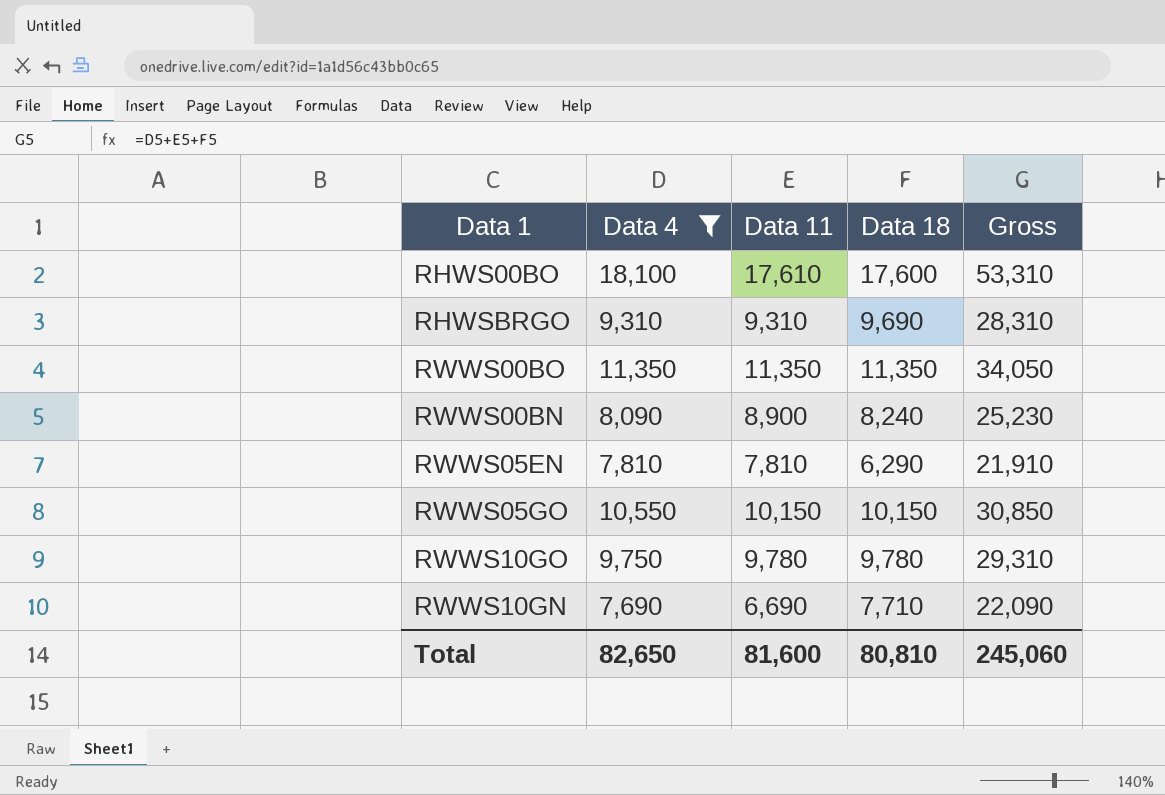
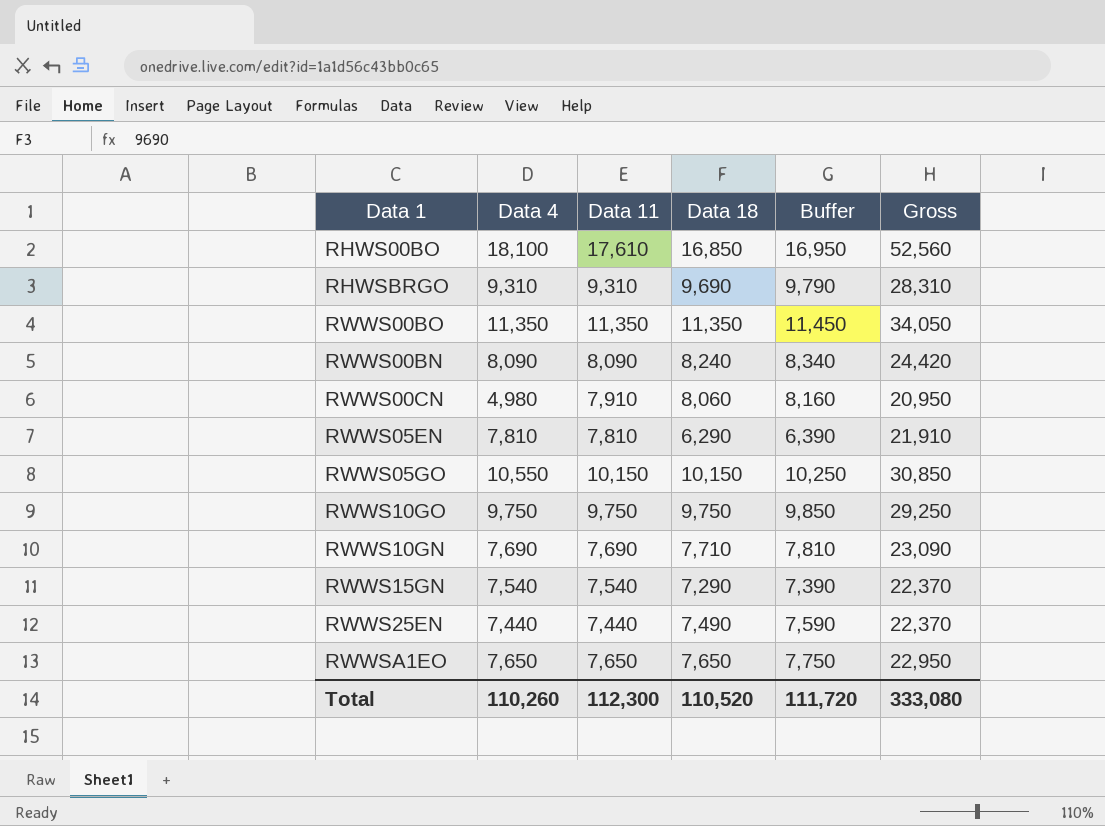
filter: Data 4 >= 7,690 -> none
column Buffer | formula: none -> [Data 18] + 100
RHWS00BO | Data 18: 17,600 -> 16,850
RHWS00BO | Gross: 53,310 -> 52,560
RWWS00BN | Data 11: 8,900 -> 8,090
RWWS00BN | Gross: 25,230 -> 24,420
RWWS10GO | Data 11: 9,780 -> 9,750
RWWS10GO | Data 18: 9,780 -> 9,750
RWWS10GO | Gross: 29,310 -> 29,250
RWWS10GN | Data 11: 6,690 -> 7,690
RWWS10GN | Gross: 22,090 -> 23,090
Total | Data 4: 82,650 -> 110,260
Total | Data 11: 81,600 -> 112,300
Total | Data 18: 80,810 -> 110,520
Total | Gross: 245,060 -> 333,080

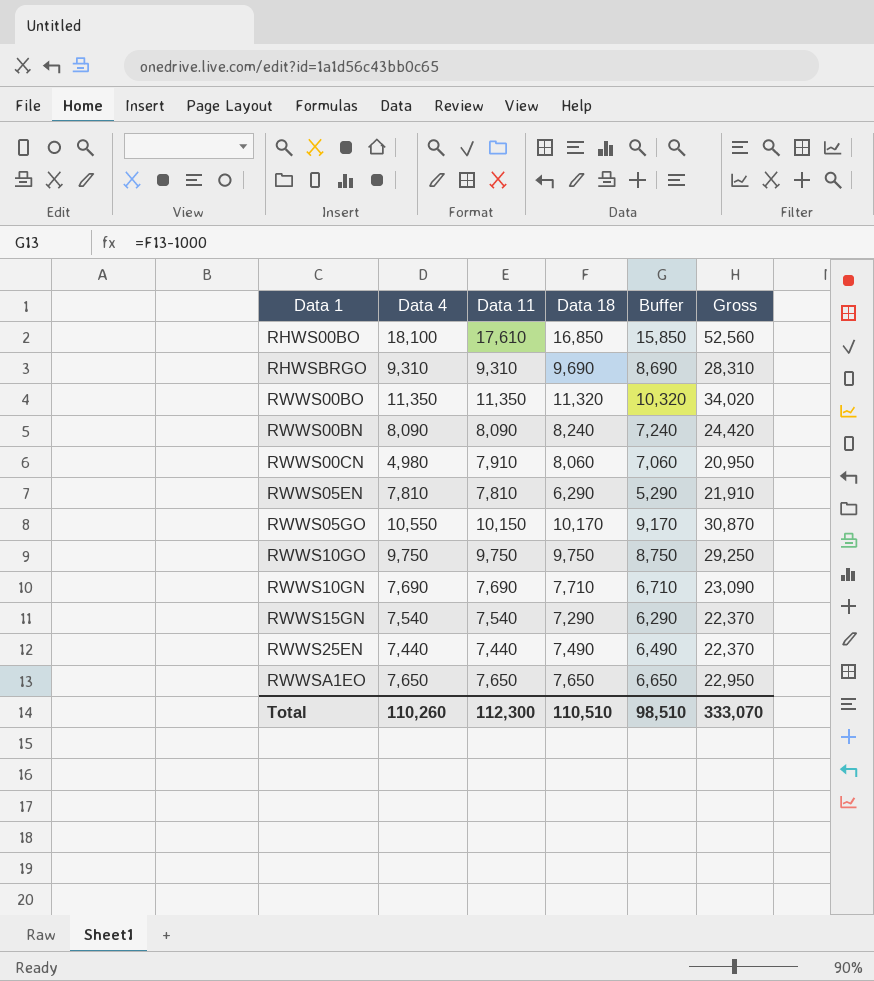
column Buffer | formula: [Data 18] + 100 -> [Data 18] - 1000
RWWS00BO | Data 18: 11,350 -> 11,320
RWWS00BO | Gross: 34,050 -> 34,020
RWWS05GO | Data 18: 10,150 -> 10,170
RWWS05GO | Gross: 30,850 -> 30,870
Total | Data 18: 110,520 -> 110,510
Total | Buffer: 111,720 -> 98,510
Total | Gross: 333,080 -> 333,070

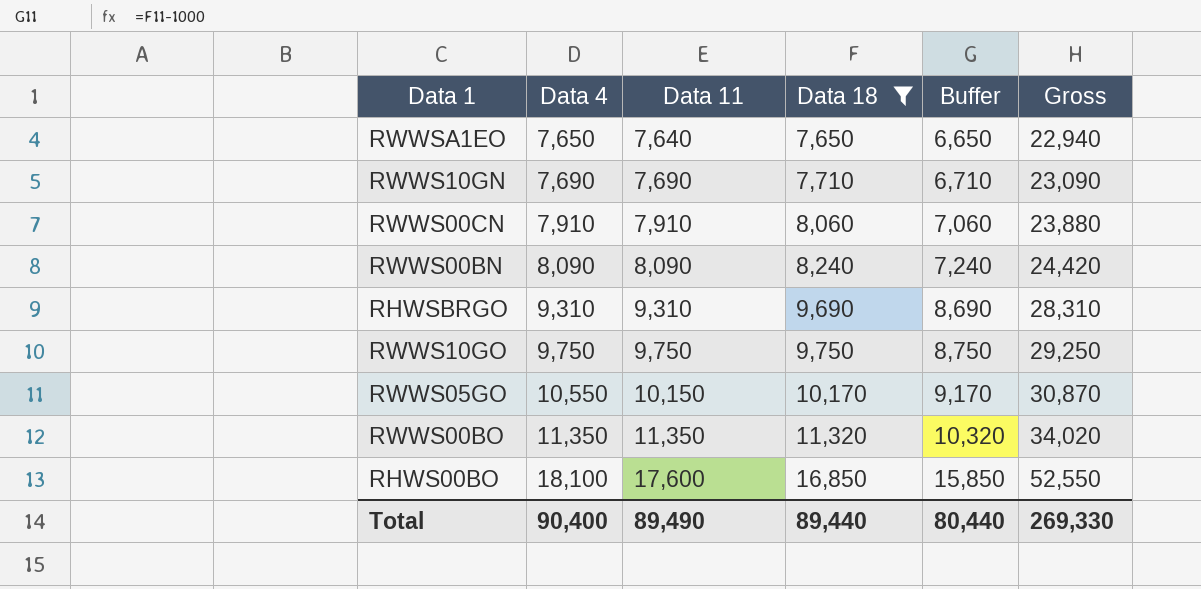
filter: none -> Data 18 >= 7,650
row order: none -> Data 4 ascending
RWWSA1EO | Data 11: 7,650 -> 7,640
RWWSA1EO | Gross: 22,950 -> 22,940
RWWS00CN | Data 4: 4,980 -> 7,910
RWWS00CN | Gross: 20,950 -> 23,880
RHWS00BO | Data 11: 17,610 -> 17,600
RHWS00BO | Gross: 52,560 -> 52,550
Total | Data 4: 110,260 -> 90,400
Total | Data 11: 112,300 -> 89,490
Total | Data 18: 110,510 -> 89,440
Total | Buffer: 98,510 -> 80,440
Total | Gross: 333,070 -> 269,330

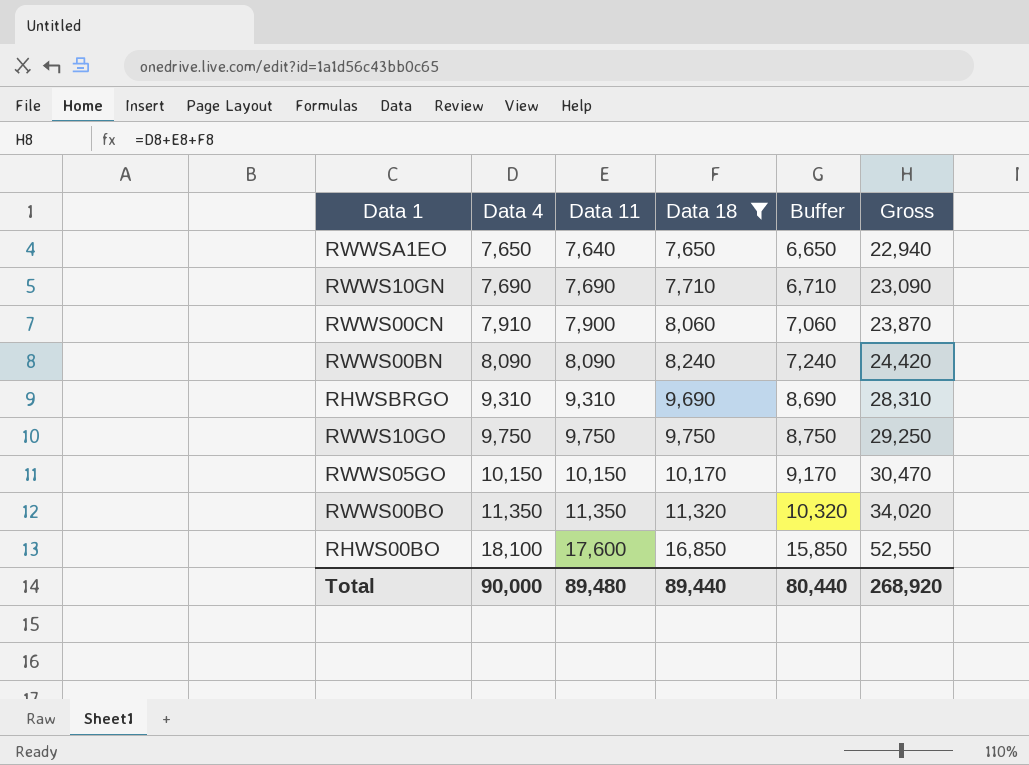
RWWS00CN | Data 11: 7,910 -> 7,900
RWWS00CN | Gross: 23,880 -> 23,870
RWWS05GO | Data 4: 10,550 -> 10,150
RWWS05GO | Gross: 30,870 -> 30,470
Total | Data 4: 90,400 -> 90,000
Total | Data 11: 89,490 -> 89,480
Total | Gross: 269,330 -> 268,920

